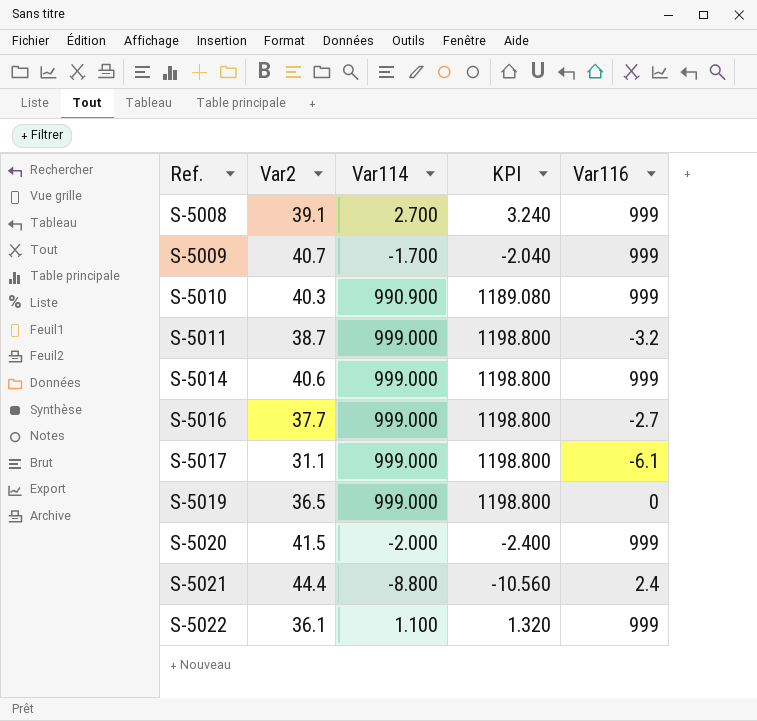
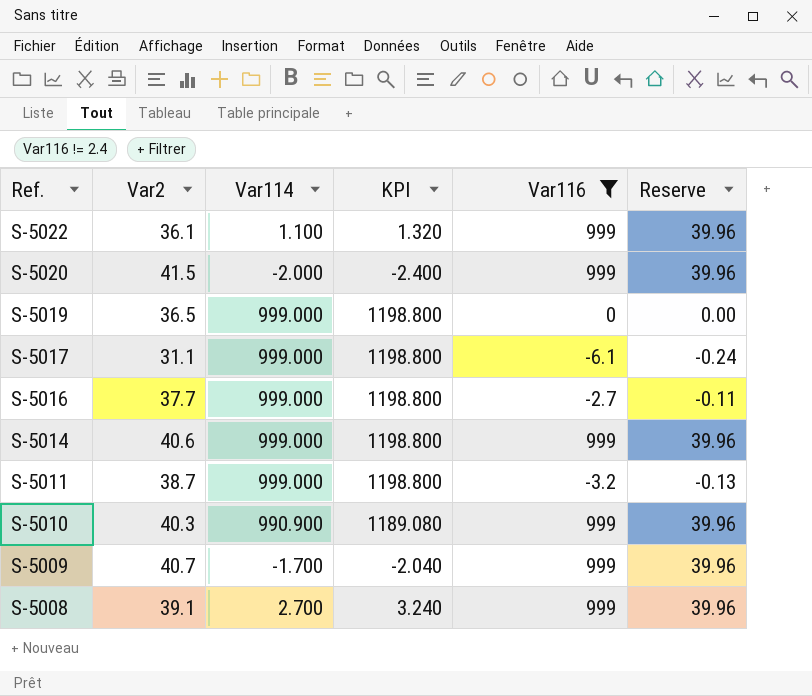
filter: none -> Var116 != 2.4
row order: Ref. ascending -> Ref. descending
column Reserve | formula: none -> [Var116] * 0.04

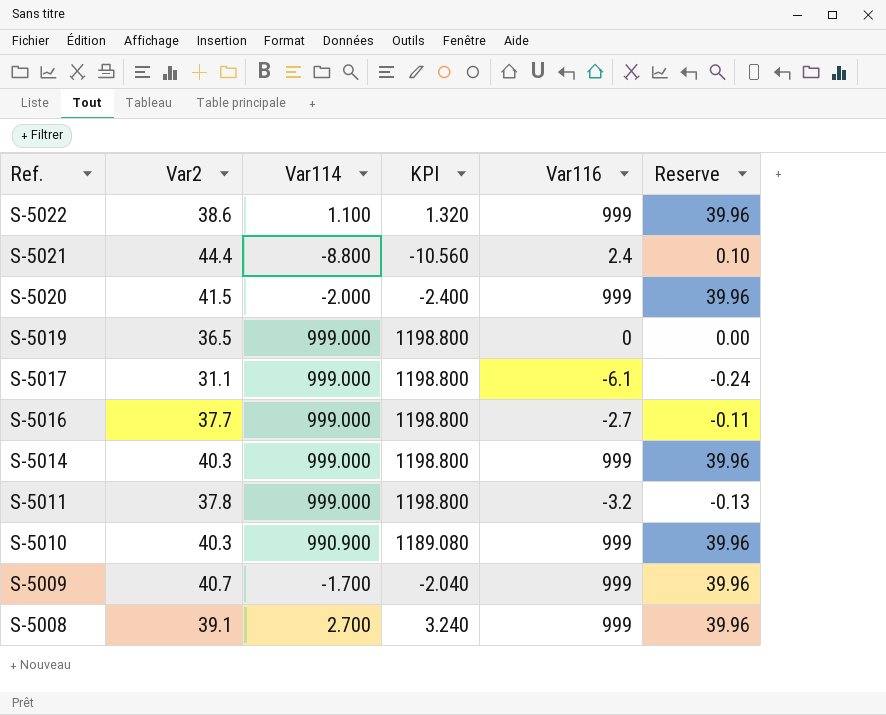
filter: Var116 != 2.4 -> none
S-5022 | Var2: 36.1 -> 38.6
S-5014 | Var2: 40.6 -> 40.3
S-5011 | Var2: 38.7 -> 37.8

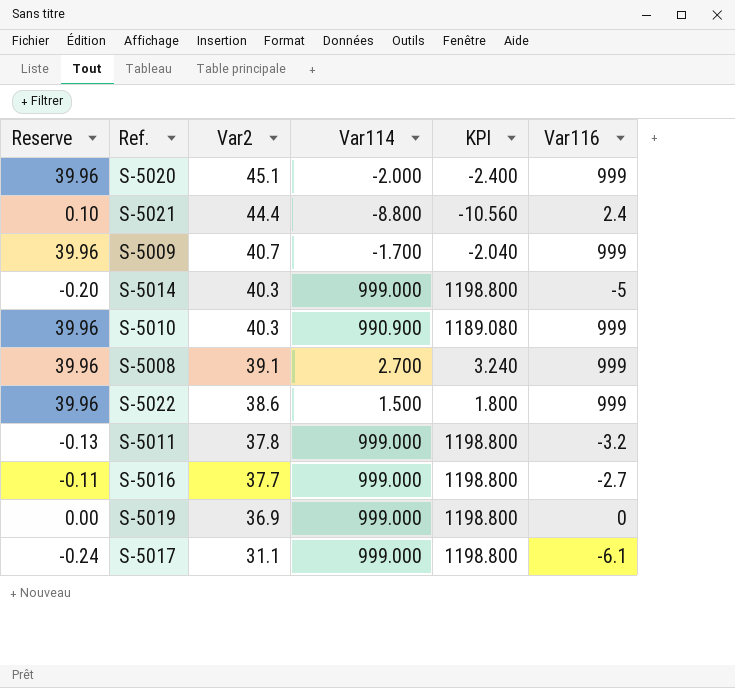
row order: Ref. descending -> Var2 descending
column Reserve | position: 6 -> 1
S-5020 | Var2: 41.5 -> 45.1
S-5014 | Reserve: 39.96 -> -0.20
S-5014 | Var116: 999 -> -5
S-5022 | Var114: 1.100 -> 1.500
S-5022 | KPI: 1.320 -> 1.800
S-5019 | Var2: 36.5 -> 36.9

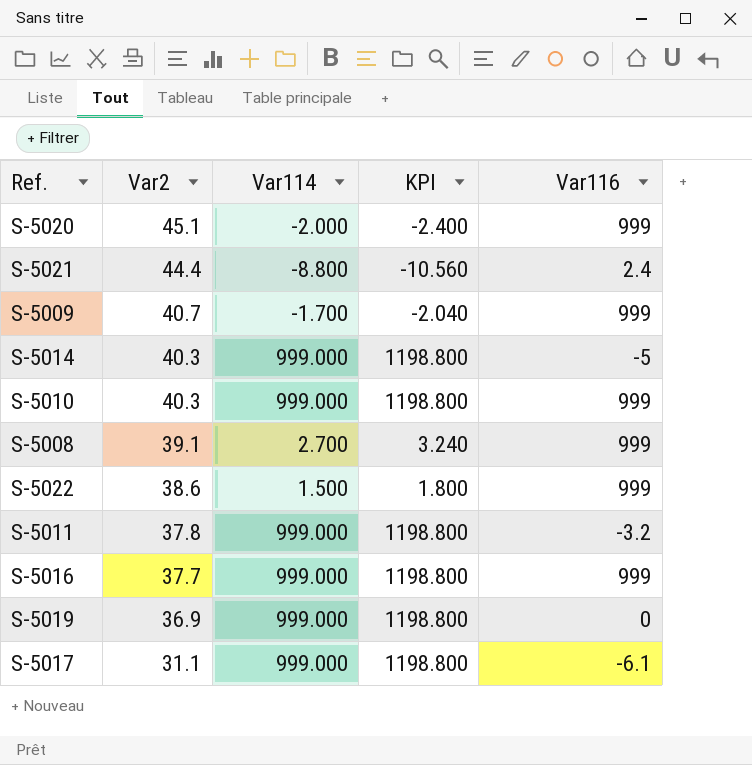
column Reserve | formula: [Var116] * 0.04 -> none
S-5010 | Var114: 990.900 -> 999.000
S-5010 | KPI: 1189.080 -> 1198.800
S-5016 | Var116: -2.7 -> 999

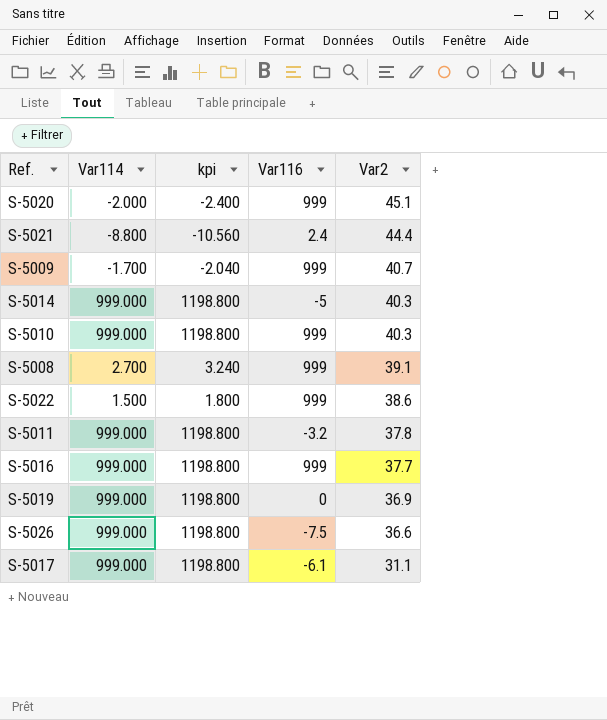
column name: KPI -> kpi
column Var2 | position: 2 -> 5
row S-5026: none -> 999.000 | 1198.800 | -7.5 | 36.6

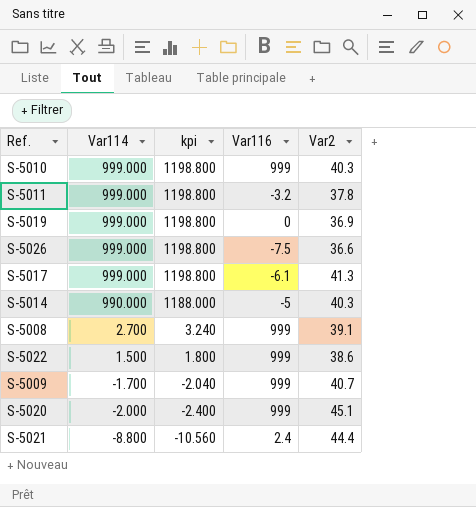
row order: Var2 descending -> Var114 descending
row S-5016: 999.000 | 1198.800 | 999 | 37.7 -> none
S-5017 | Var2: 31.1 -> 41.3
S-5014 | Var114: 999.000 -> 990.000
S-5014 | kpi: 1198.800 -> 1188.000

